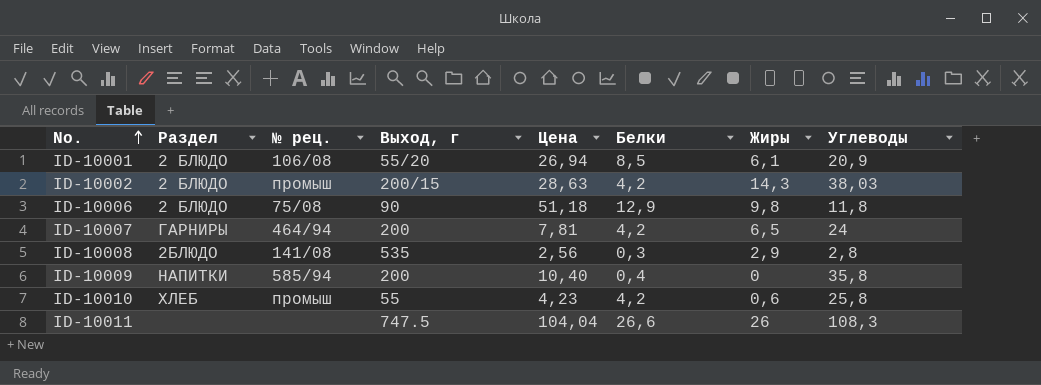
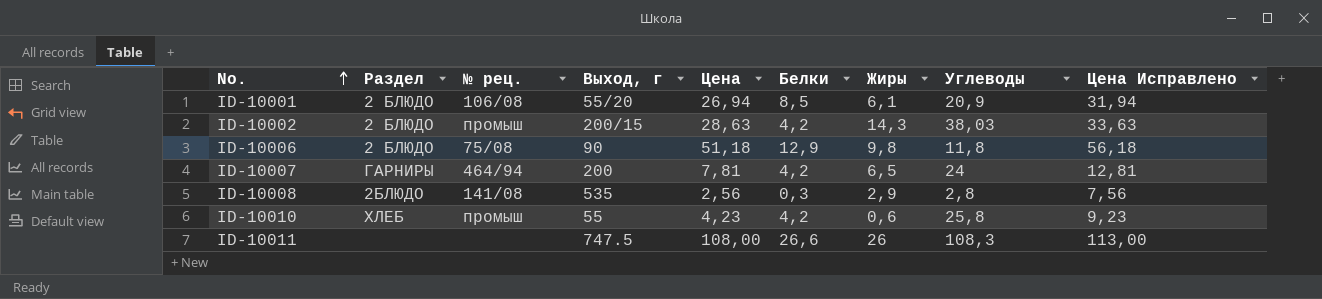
column Цена Исправлено | formula: none -> [Цена] + 5
row ID-10009: НАПИТКИ | 585/94 | 200 | 10,40 | 0,4 | 0 | 35,8 -> none
ID-10011 | Цена: 104,04 -> 108,00

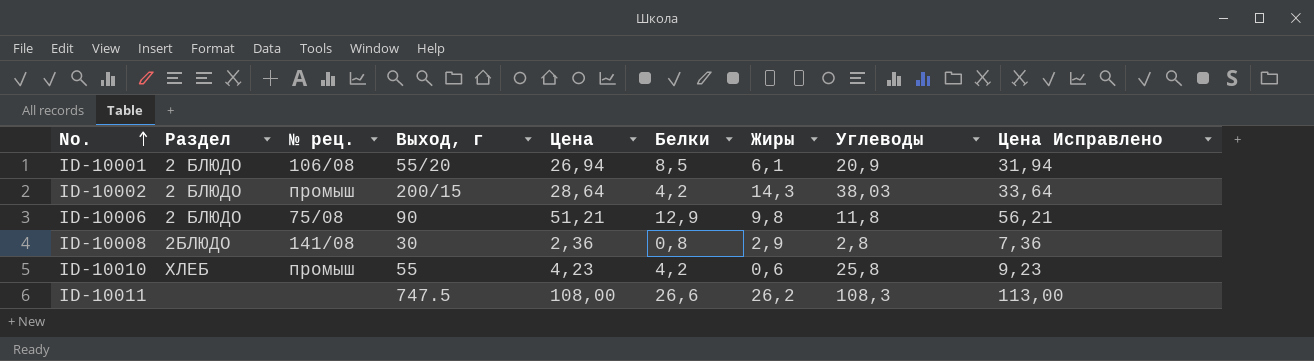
row ID-10007: ГАРНИРЫ | 464/94 | 200 | 7,81 | 4,2 | 6,5 | 24 | 12,81 -> none
ID-10002 | Цена: 28,63 -> 28,64
ID-10002 | Цена Исправлено: 33,63 -> 33,64
ID-10006 | Цена: 51,18 -> 51,21
ID-10006 | Цена Исправлено: 56,18 -> 56,21
ID-10008 | Выход, г: 535 -> 30
ID-10008 | Цена: 2,56 -> 2,36
ID-10008 | Белки: 0,3 -> 0,8
ID-10008 | Цена Исправлено: 7,56 -> 7,36
ID-10011 | Жиры: 26 -> 26,2

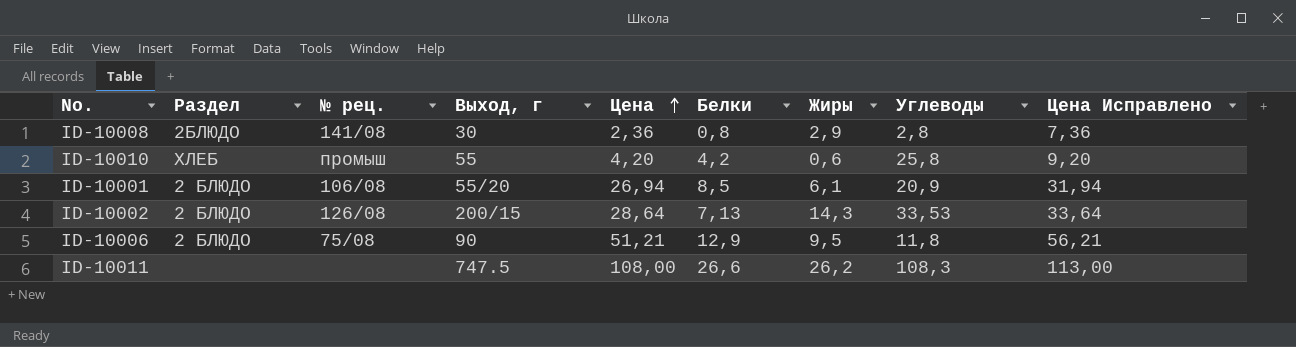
row order: No. ascending -> Цена ascending
ID-10010 | Цена: 4,23 -> 4,20
ID-10010 | Цена Исправлено: 9,23 -> 9,20
ID-10002 | № рец.: промыш -> 126/08
ID-10002 | Белки: 4,2 -> 7,13
ID-10002 | Углеводы: 38,03 -> 33,53
ID-10006 | Жиры: 9,8 -> 9,5

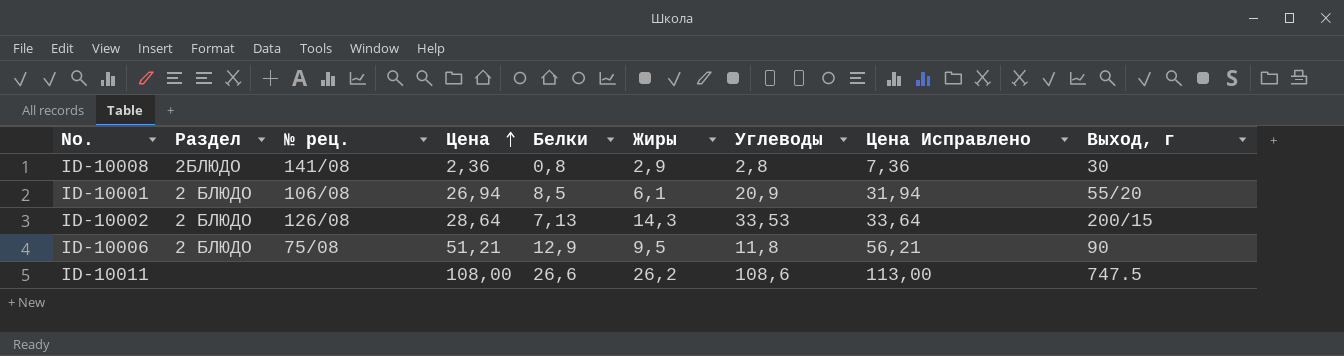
column Выход, г | position: 4 -> 9
row ID-10010: ХЛЕБ | промыш | 55 | 4,20 | 4,2 | 0,6 | 25,8 | 9,20 -> none
ID-10011 | Углеводы: 108,3 -> 108,6

